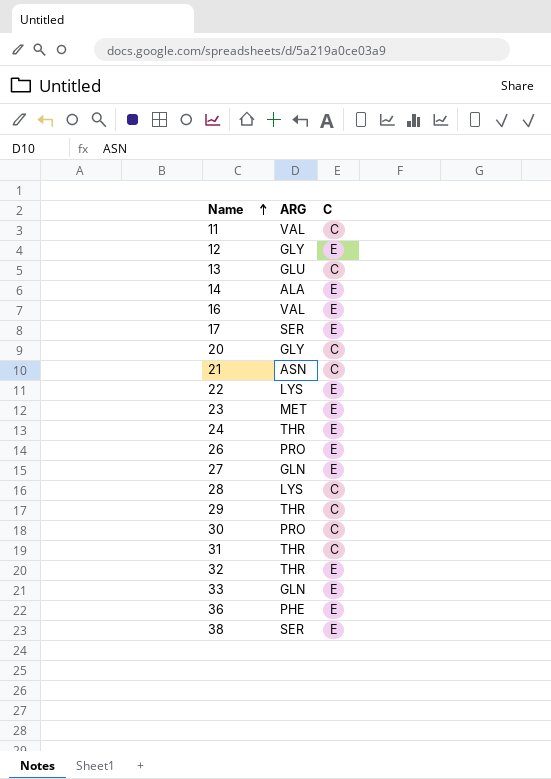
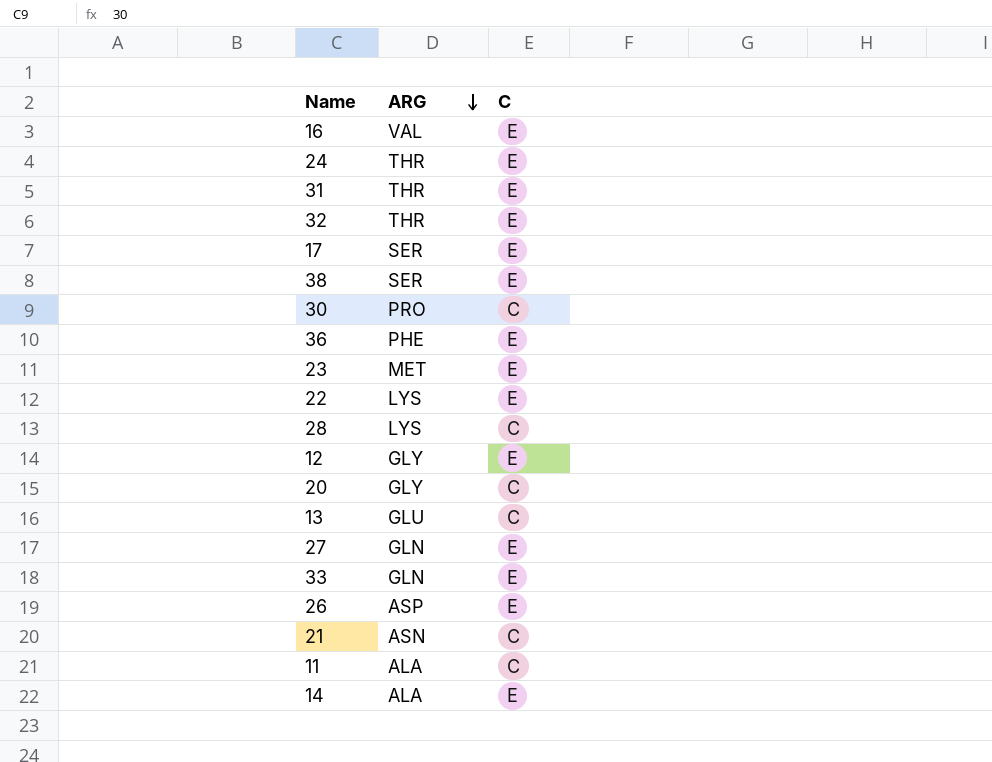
row order: Name ascending -> ARG descending
row 29: THR | C -> none
31 | C: C -> E
26 | ARG: PRO -> ASP
11 | ARG: VAL -> ALA

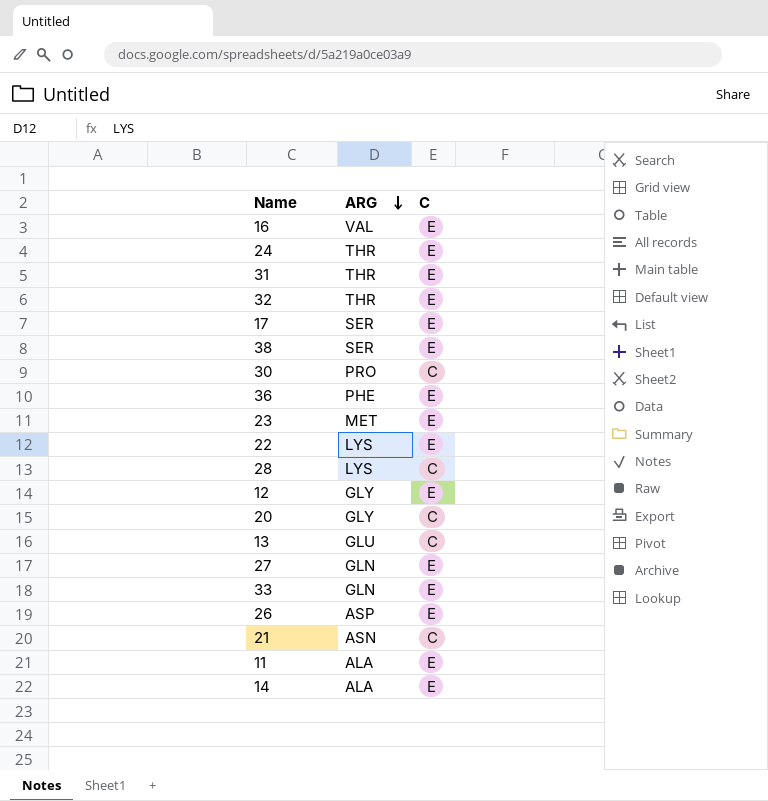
11 | C: C -> E

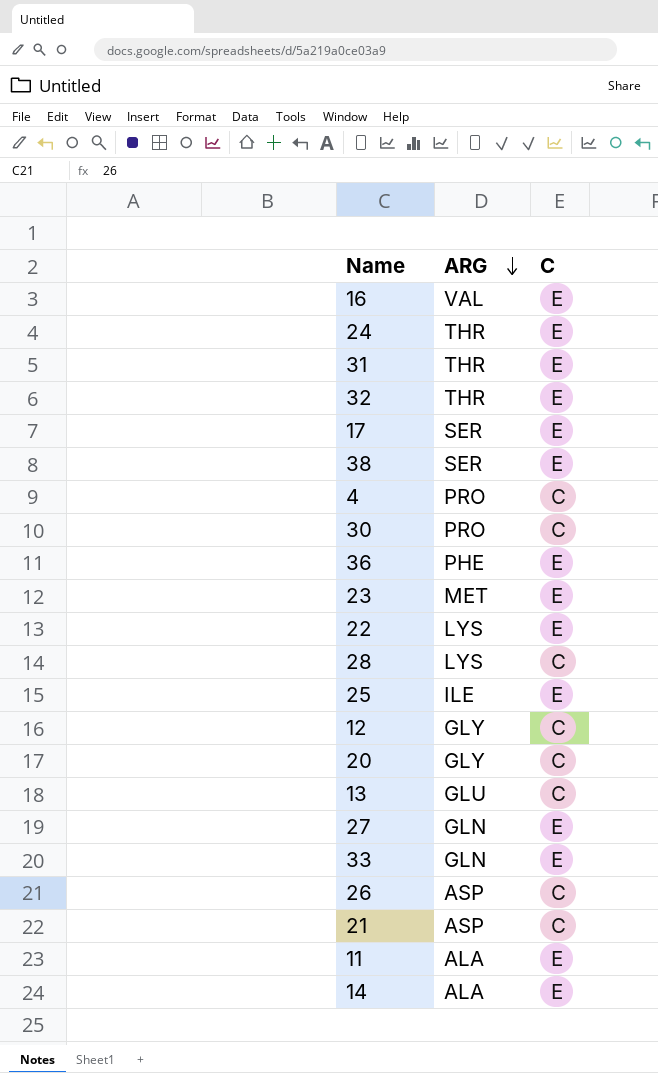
row 4: none -> PRO | C
row 25: none -> ILE | E
12 | C: E -> C
26 | C: E -> C
21 | ARG: ASN -> ASP

